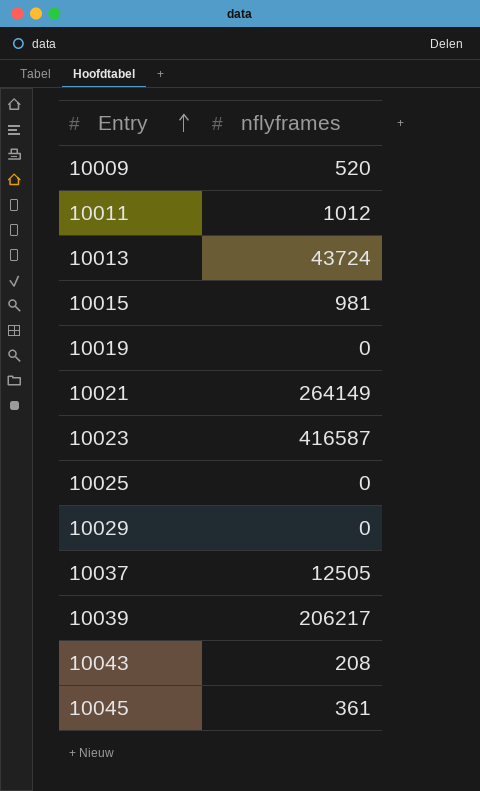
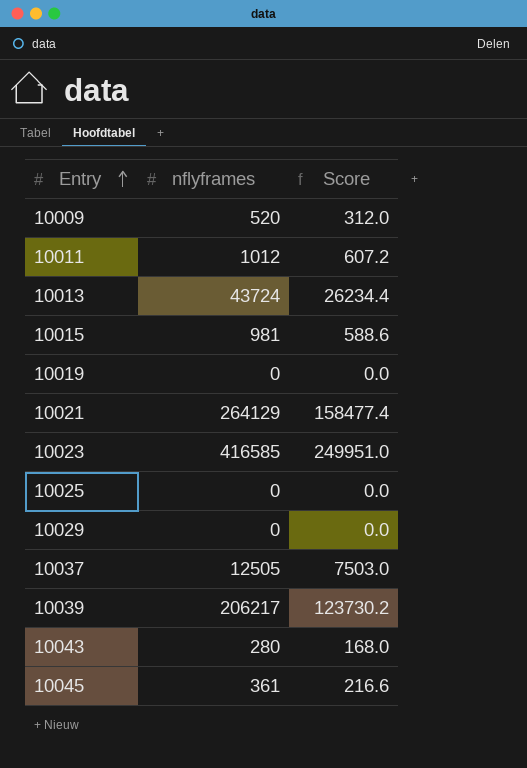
column Score | formula: none -> [nflyframes] * 0.6
10021 | nflyframes: 264149 -> 264129
10023 | nflyframes: 416587 -> 416585
10043 | nflyframes: 208 -> 280

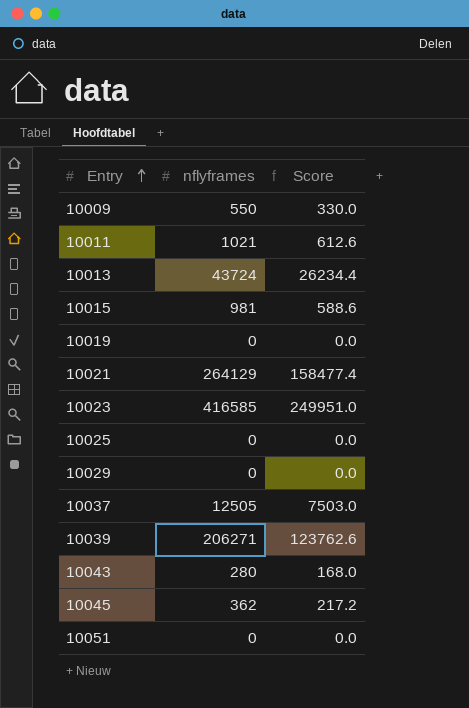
10009 | nflyframes: 520 -> 550
10009 | Score: 312.0 -> 330.0
10011 | nflyframes: 1012 -> 1021
10011 | Score: 607.2 -> 612.6
10039 | nflyframes: 206217 -> 206271
10039 | Score: 123730.2 -> 123762.6
10045 | nflyframes: 361 -> 362
10045 | Score: 216.6 -> 217.2
row 10051: none -> 0 | 0.0

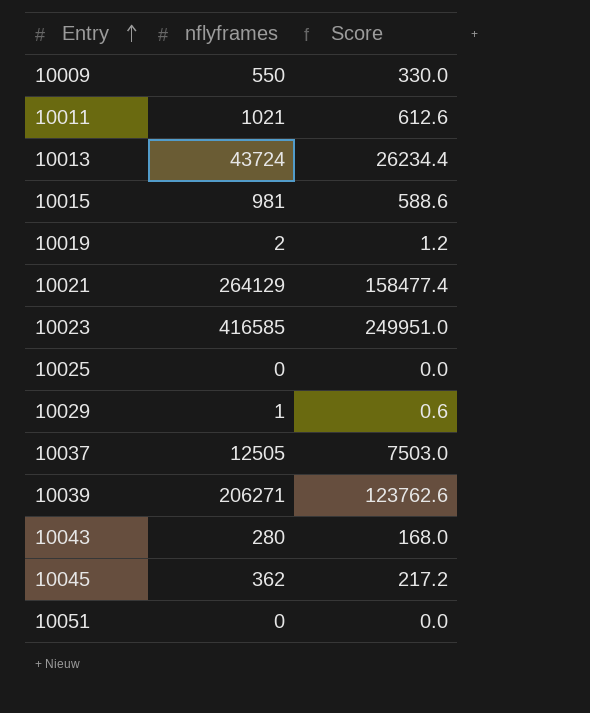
10019 | nflyframes: 0 -> 2
10019 | Score: 0.0 -> 1.2
10029 | nflyframes: 0 -> 1
10029 | Score: 0.0 -> 0.6

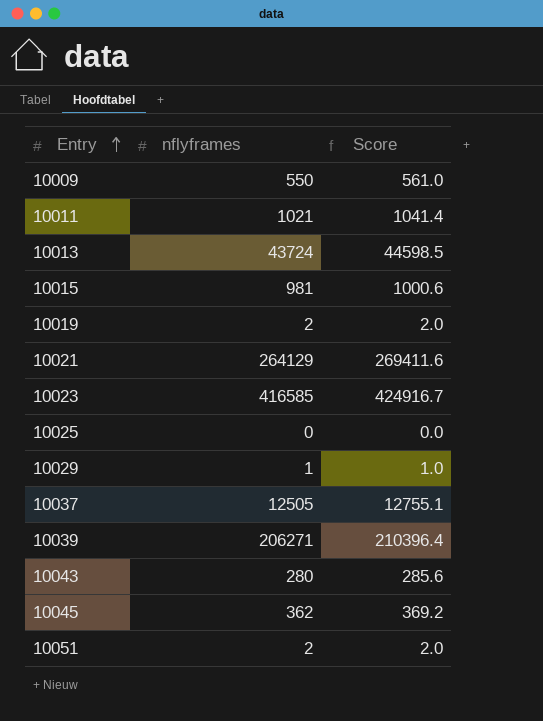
column Score | formula: [nflyframes] * 0.6 -> [nflyframes] * 1.02
10051 | nflyframes: 0 -> 2

